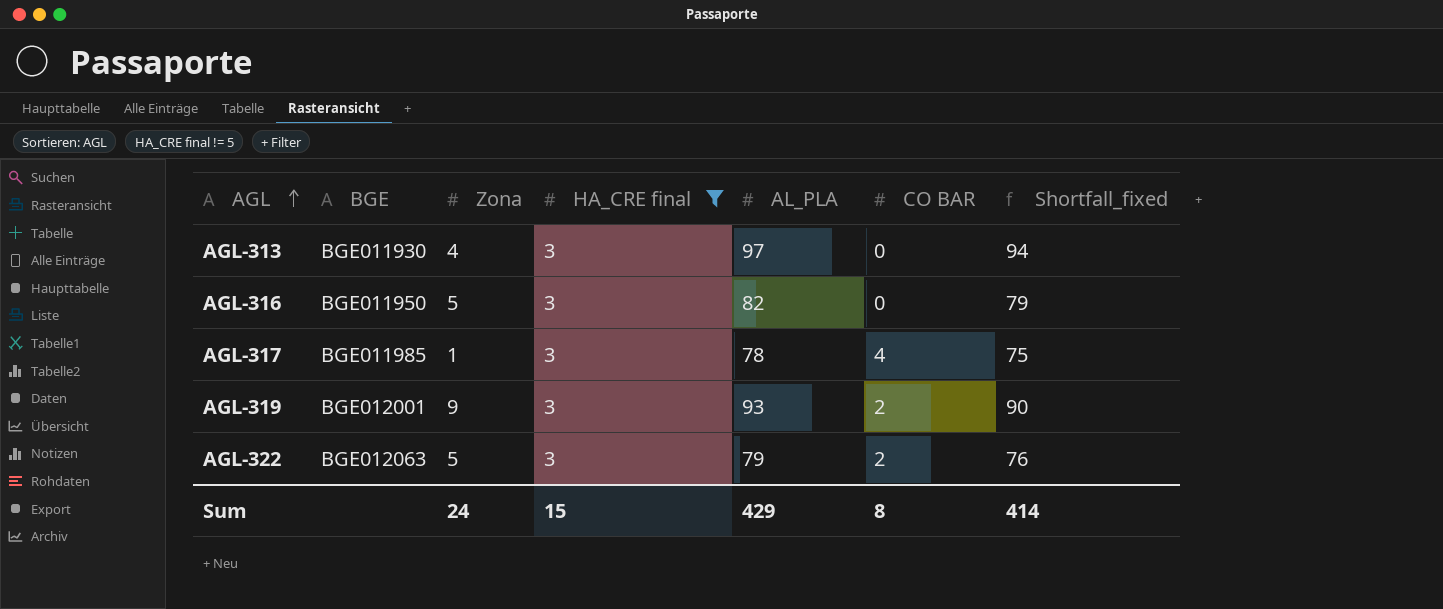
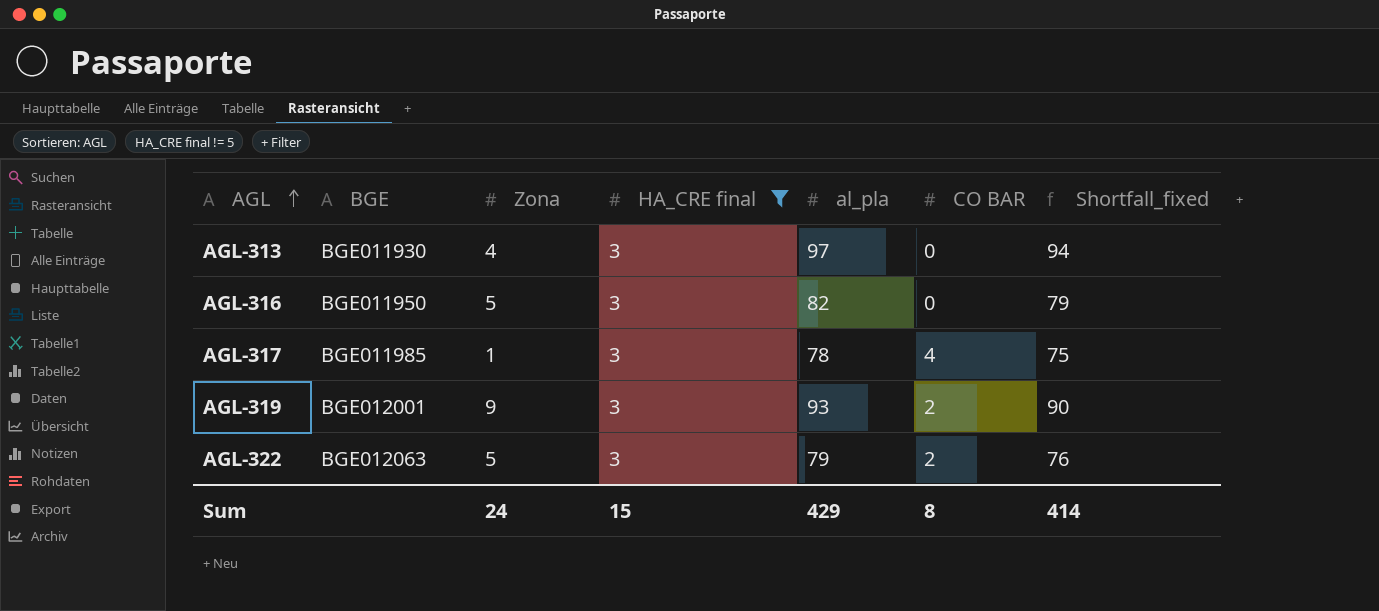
column name: AL_PLA -> al_pla

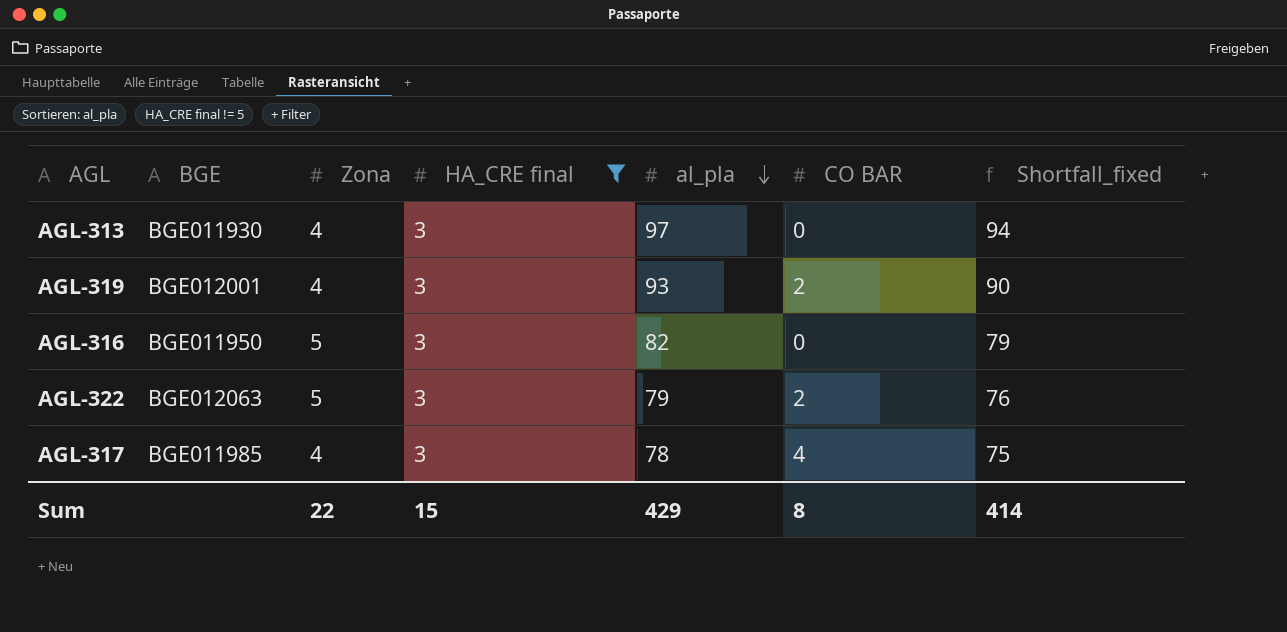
row order: AGL ascending -> al_pla descending
AGL-319 | Zona: 9 -> 4
AGL-317 | Zona: 1 -> 4
Sum | Zona: 24 -> 22

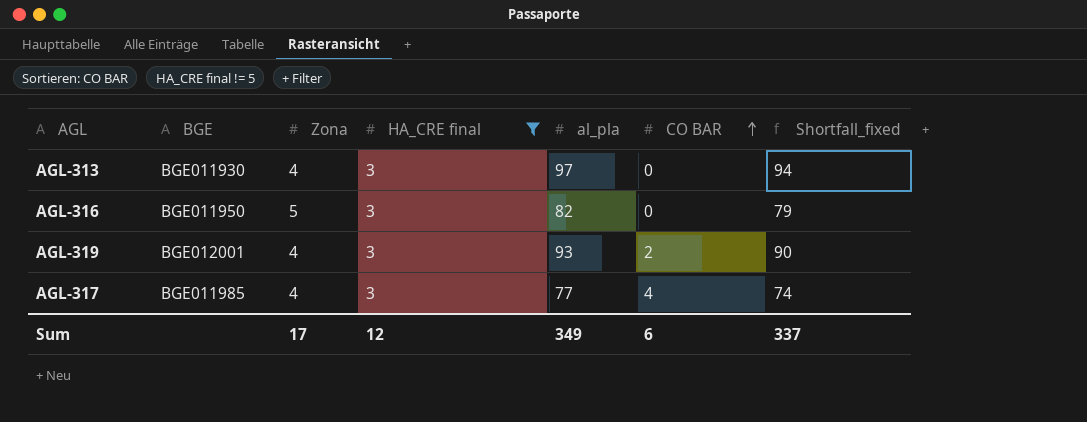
row order: al_pla descending -> CO BAR ascending
row AGL-322: BGE012063 | 5 | 3 | 79 | 2 | 76 -> none
AGL-317 | al_pla: 78 -> 77
AGL-317 | Shortfall_fixed: 75 -> 74
Sum | Zona: 22 -> 17
Sum | HA_CRE final: 15 -> 12
Sum | al_pla: 429 -> 349
Sum | CO BAR: 8 -> 6
Sum | Shortfall_fixed: 414 -> 337

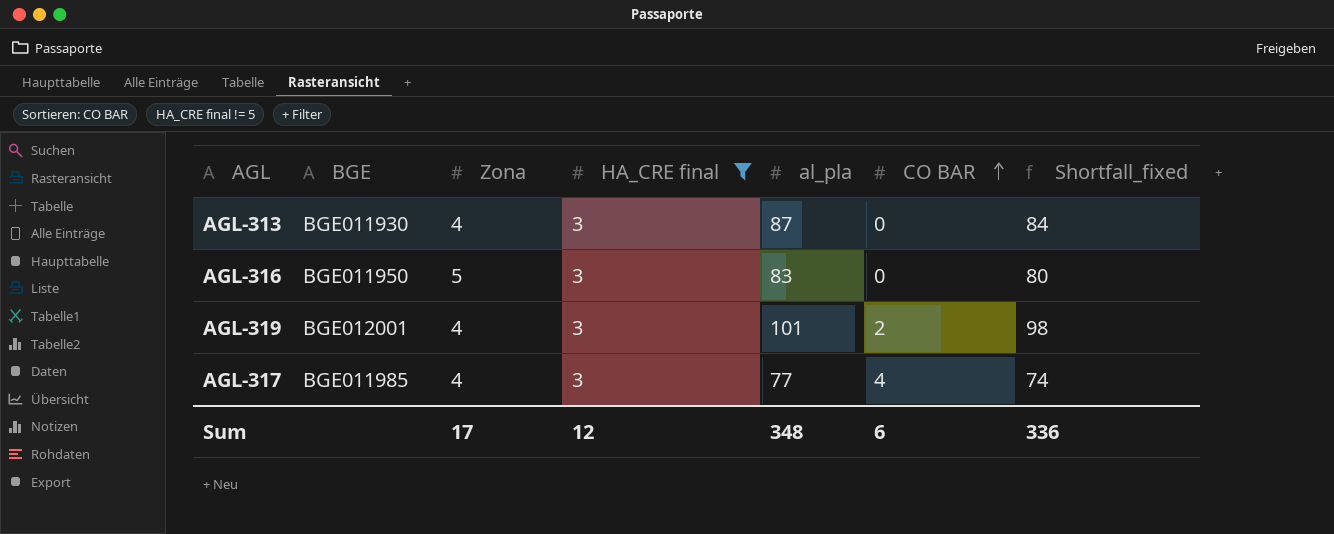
AGL-313 | al_pla: 97 -> 87
AGL-313 | Shortfall_fixed: 94 -> 84
AGL-316 | al_pla: 82 -> 83
AGL-316 | Shortfall_fixed: 79 -> 80
AGL-319 | al_pla: 93 -> 101
AGL-319 | Shortfall_fixed: 90 -> 98
Sum | al_pla: 349 -> 348
Sum | Shortfall_fixed: 337 -> 336

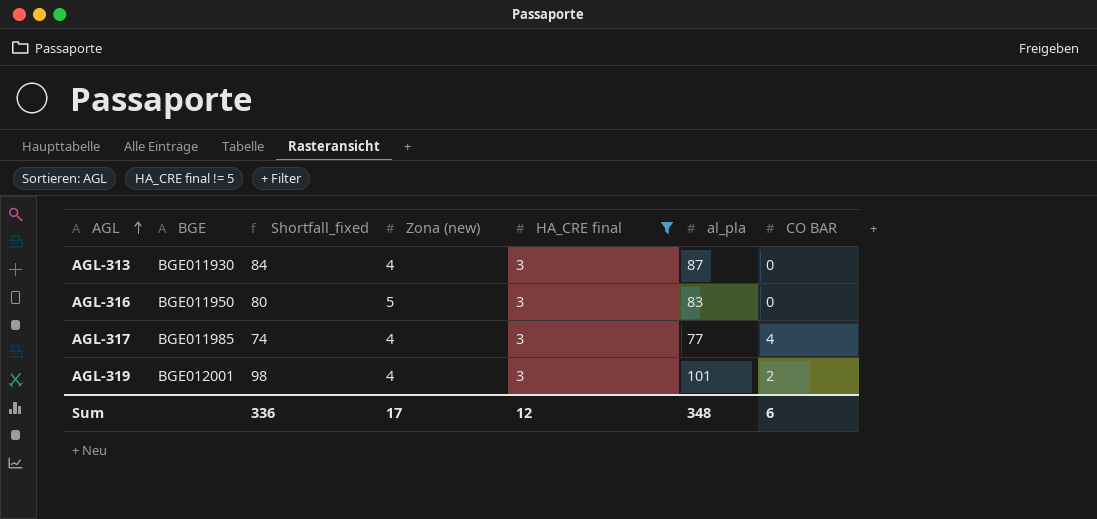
row order: CO BAR ascending -> AGL ascending
column Shortfall_fixed | position: 7 -> 3
column name: Zona -> Zona (new)

